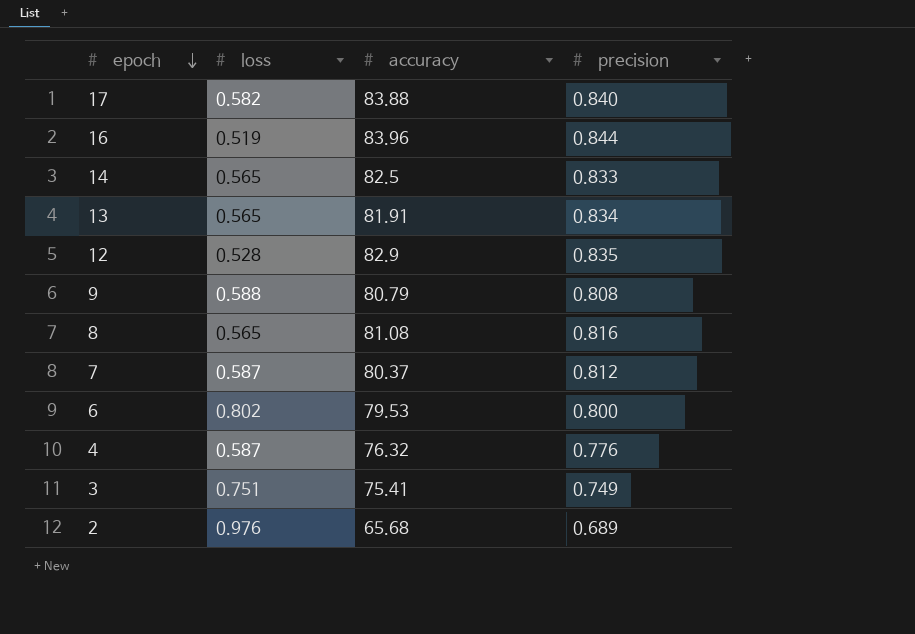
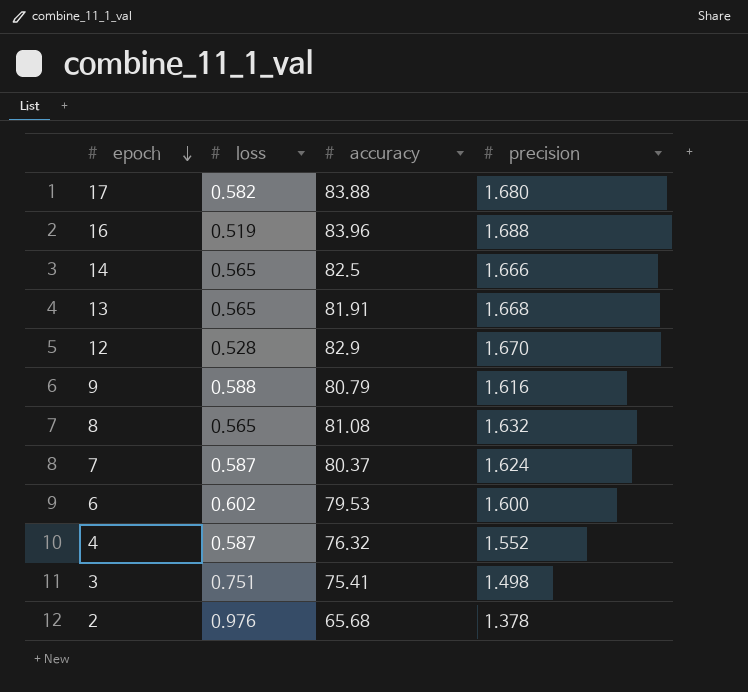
17 | precision: 0.840 -> 1.680
16 | precision: 0.844 -> 1.688
14 | precision: 0.833 -> 1.666
13 | precision: 0.834 -> 1.668
12 | precision: 0.835 -> 1.670
9 | precision: 0.808 -> 1.616
8 | precision: 0.816 -> 1.632
7 | precision: 0.812 -> 1.624
6 | loss: 0.802 -> 0.602
6 | precision: 0.800 -> 1.600
4 | precision: 0.776 -> 1.552
3 | precision: 0.749 -> 1.498
2 | precision: 0.689 -> 1.378

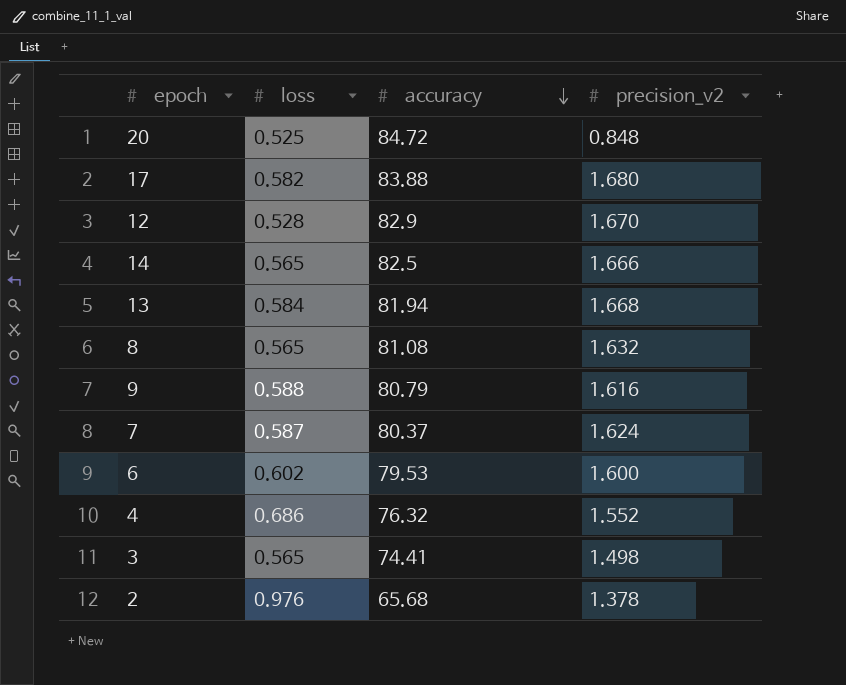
row order: epoch descending -> accuracy descending
column name: precision -> precision_v2
row 16: 0.519 | 83.96 | 1.688 -> none
row 20: none -> 0.525 | 84.72 | 0.848
13 | loss: 0.565 -> 0.584
13 | accuracy: 81.91 -> 81.94
4 | loss: 0.587 -> 0.686
3 | loss: 0.751 -> 0.565
3 | accuracy: 75.41 -> 74.41

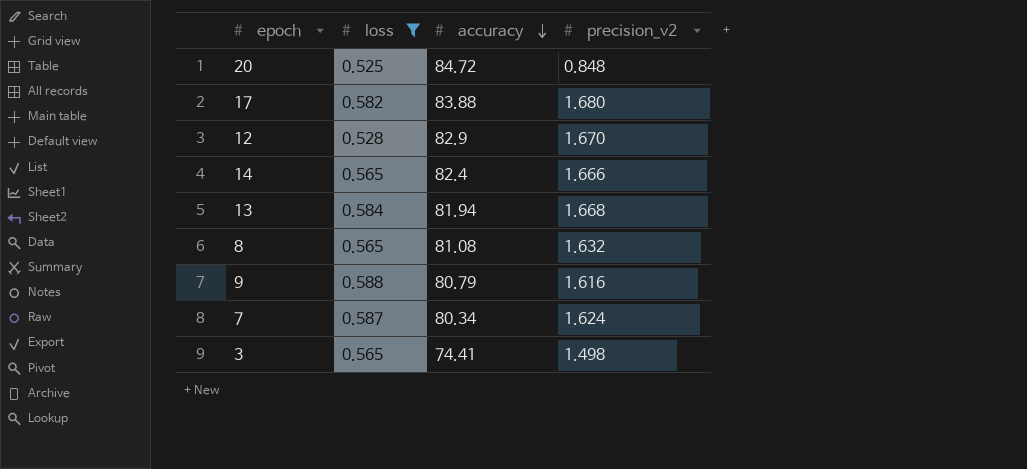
filter: none -> loss <= 0.588
14 | accuracy: 82.5 -> 82.4
7 | accuracy: 80.37 -> 80.34

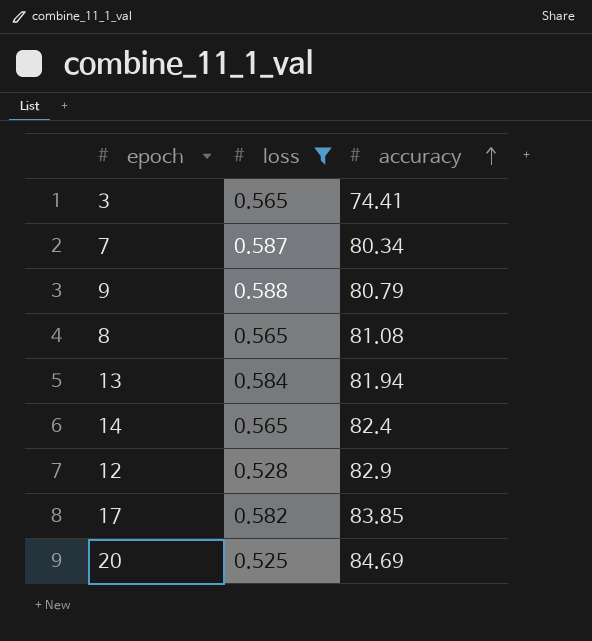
row order: accuracy descending -> accuracy ascending
column precision_v2 | position: 4 -> none
17 | accuracy: 83.88 -> 83.85
20 | accuracy: 84.72 -> 84.69

